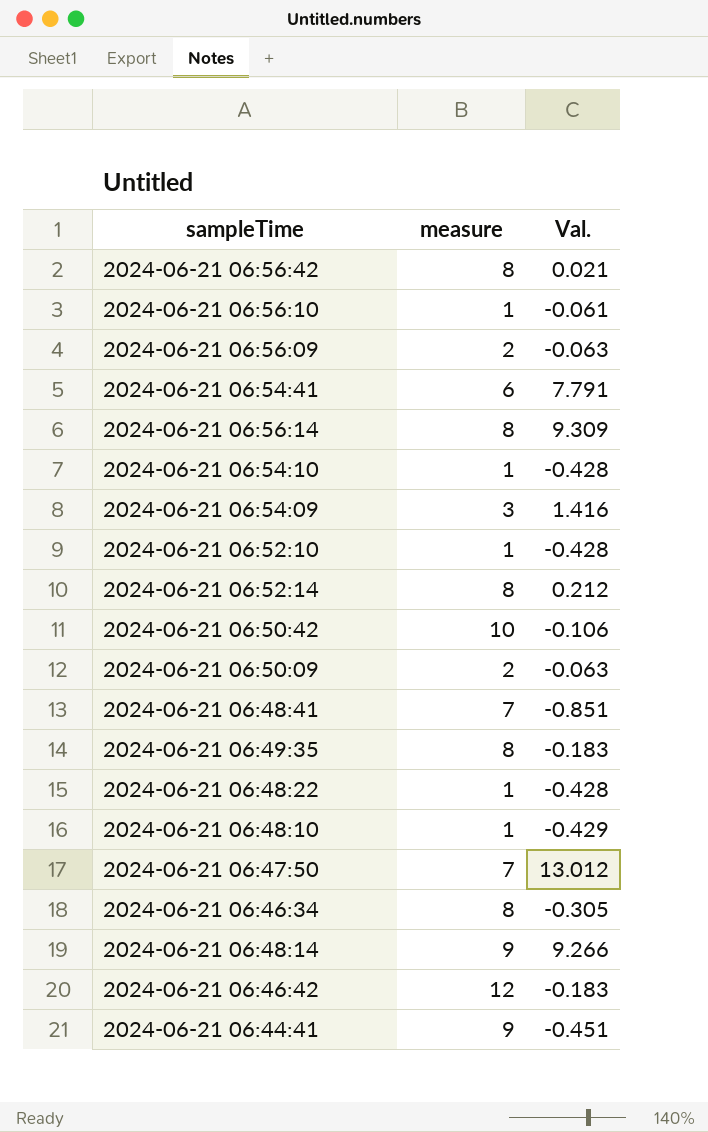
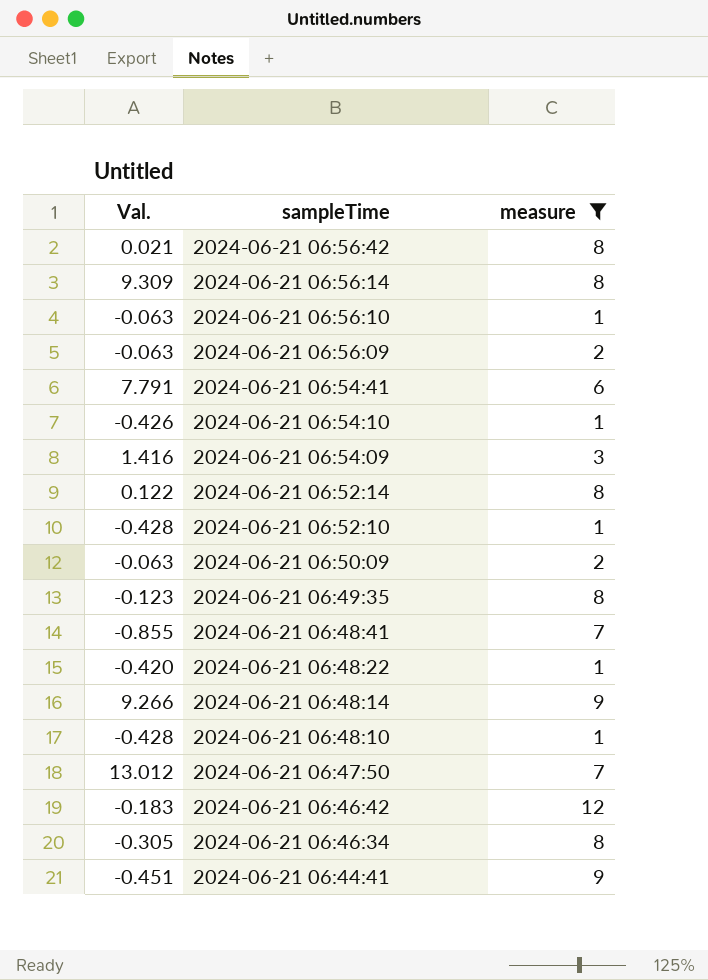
filter: none -> measure != 10
row order: none -> sampleTime descending
column Val. | position: 3 -> 1
2024-06-21 06:56:10 | Val.: -0.061 -> -0.063
2024-06-21 06:54:10 | Val.: -0.428 -> -0.426
2024-06-21 06:52:14 | Val.: 0.212 -> 0.122
2024-06-21 06:49:35 | Val.: -0.183 -> -0.123
2024-06-21 06:48:41 | Val.: -0.851 -> -0.855
2024-06-21 06:48:22 | Val.: -0.428 -> -0.420
2024-06-21 06:48:10 | Val.: -0.429 -> -0.428

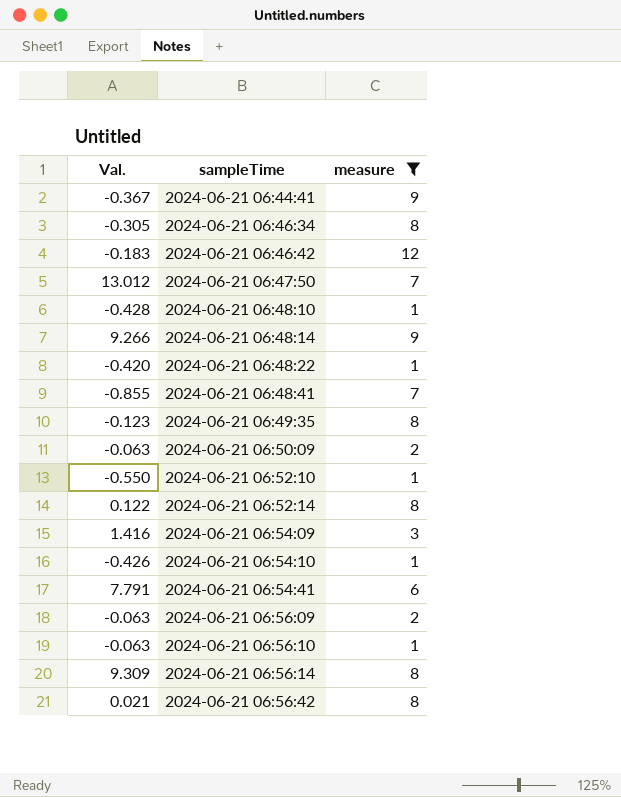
row order: sampleTime descending -> sampleTime ascending
2024-06-21 06:44:41 | Val.: -0.451 -> -0.367
2024-06-21 06:52:10 | Val.: -0.428 -> -0.550

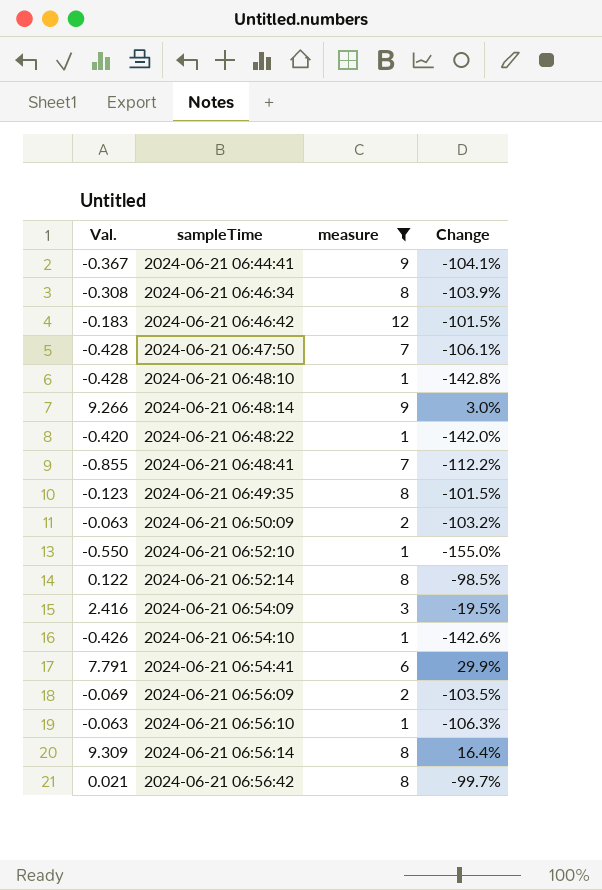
column Change | formula: none -> ([Val.] - [measure]) / [measure]
2024-06-21 06:46:34 | Val.: -0.305 -> -0.308
2024-06-21 06:47:50 | Val.: 13.012 -> -0.428
2024-06-21 06:54:09 | Val.: 1.416 -> 2.416
2024-06-21 06:56:09 | Val.: -0.063 -> -0.069

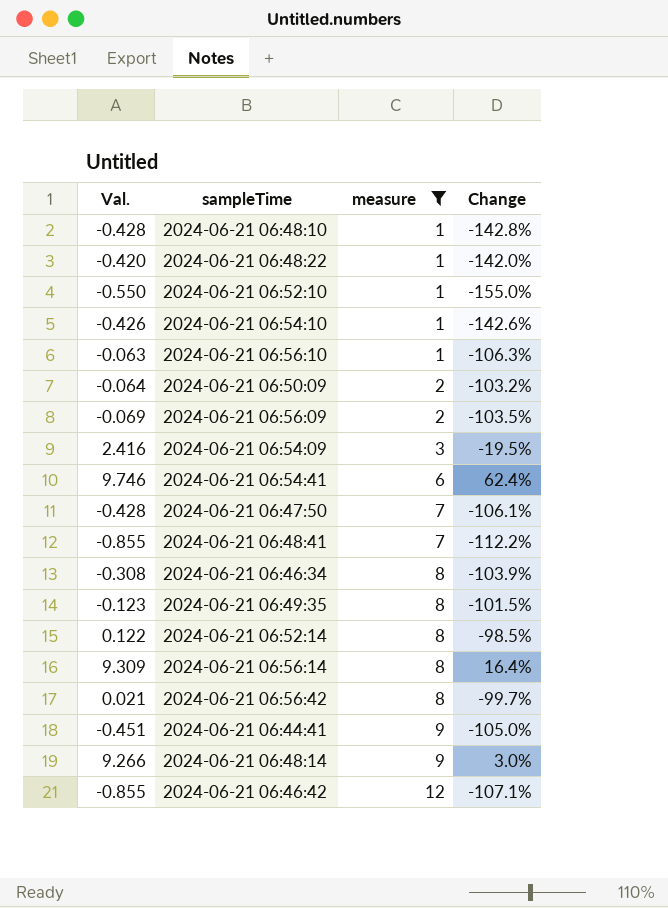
row order: sampleTime ascending -> measure ascending
2024-06-21 06:50:09 | Val.: -0.063 -> -0.064
2024-06-21 06:54:41 | Val.: 7.791 -> 9.746
2024-06-21 06:54:41 | Change: 29.9% -> 62.4%
2024-06-21 06:44:41 | Val.: -0.367 -> -0.451
2024-06-21 06:44:41 | Change: -104.1% -> -105.0%
2024-06-21 06:46:42 | Val.: -0.183 -> -0.855
2024-06-21 06:46:42 | Change: -101.5% -> -107.1%

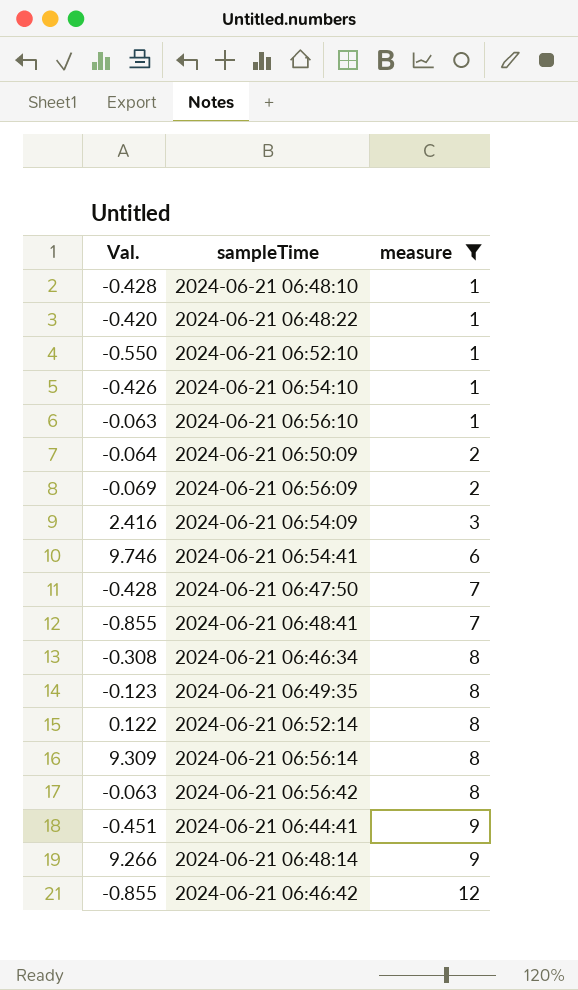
column Change | formula: ([Val.] - [measure]) / [measure] -> none
2024-06-21 06:56:42 | Val.: 0.021 -> -0.063

